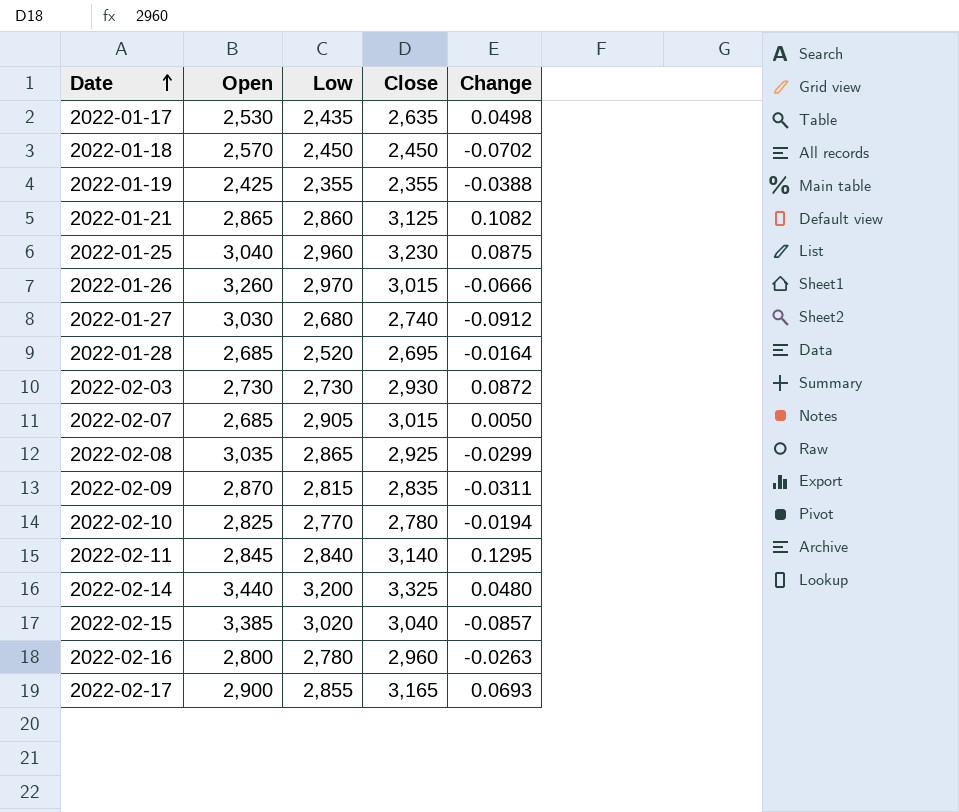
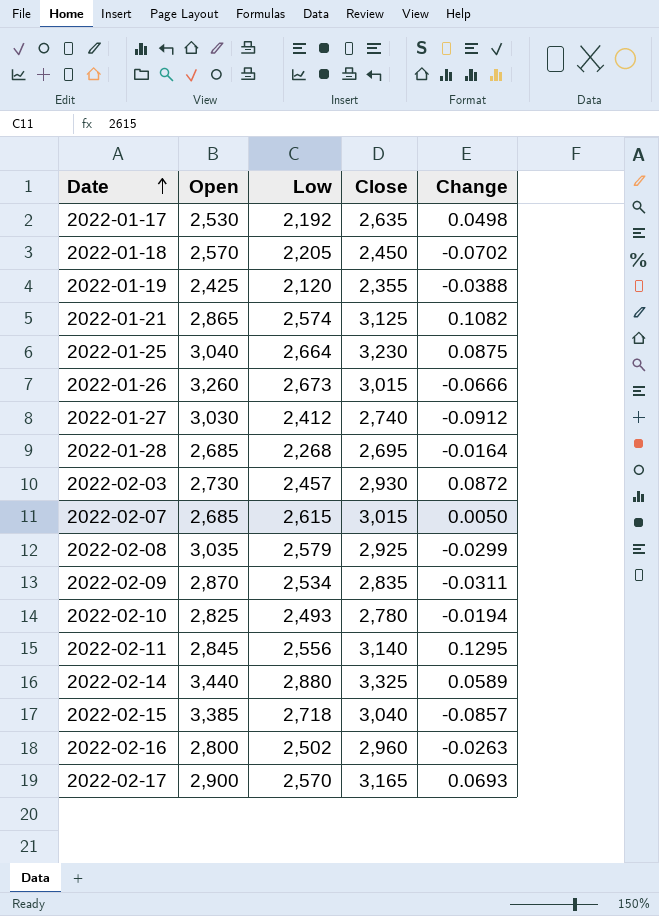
2022-01-17 | Low: 2,435 -> 2,192
2022-01-18 | Low: 2,450 -> 2,205
2022-01-19 | Low: 2,355 -> 2,120
2022-01-21 | Low: 2,860 -> 2,574
2022-01-25 | Low: 2,960 -> 2,664
2022-01-26 | Low: 2,970 -> 2,673
2022-01-27 | Low: 2,680 -> 2,412
2022-01-28 | Low: 2,520 -> 2,268
2022-02-03 | Low: 2,730 -> 2,457
2022-02-07 | Low: 2,905 -> 2,615
2022-02-08 | Low: 2,865 -> 2,579
2022-02-09 | Low: 2,815 -> 2,534
2022-02-10 | Low: 2,770 -> 2,493
2022-02-11 | Low: 2,840 -> 2,556
2022-02-14 | Low: 3,200 -> 2,880
2022-02-14 | Change: 0.0480 -> 0.0589
2022-02-15 | Low: 3,020 -> 2,718
2022-02-16 | Low: 2,780 -> 2,502
2022-02-17 | Low: 2,855 -> 2,570

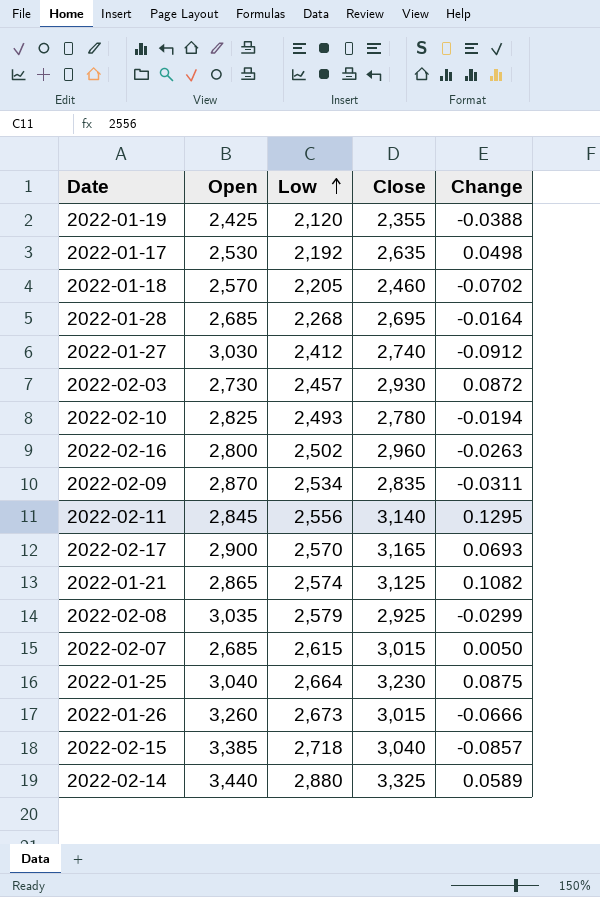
row order: Date ascending -> Low ascending
2022-01-18 | Close: 2,450 -> 2,460

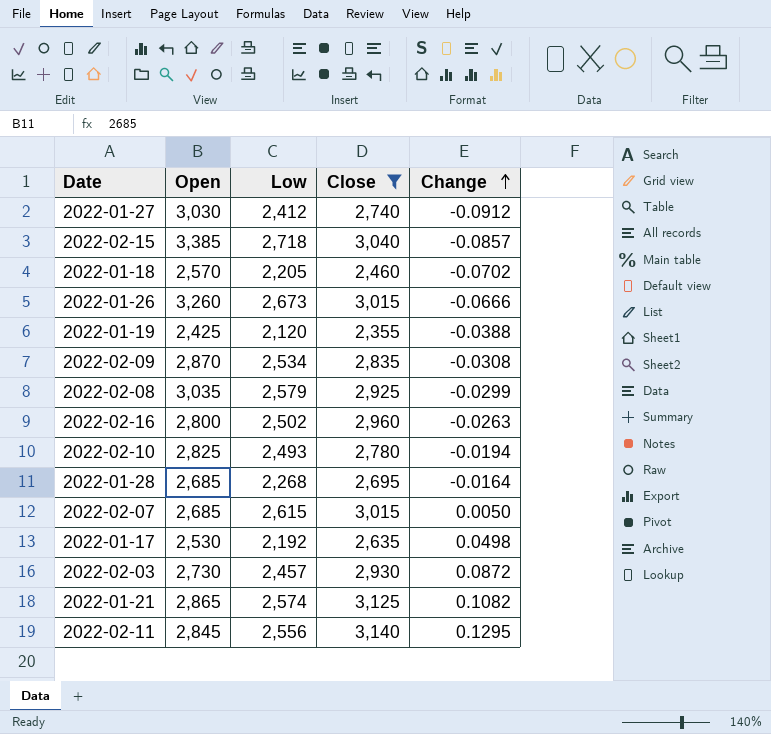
filter: none -> Close <= 3,140
row order: Low ascending -> Change ascending
2022-02-09 | Change: -0.0311 -> -0.0308

